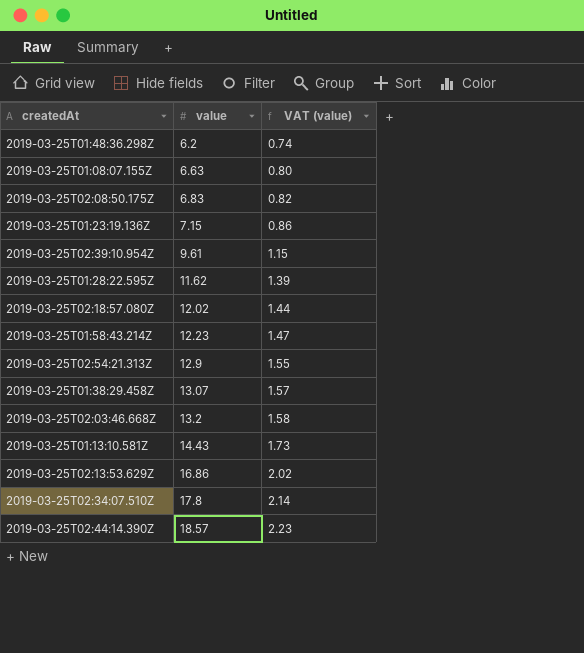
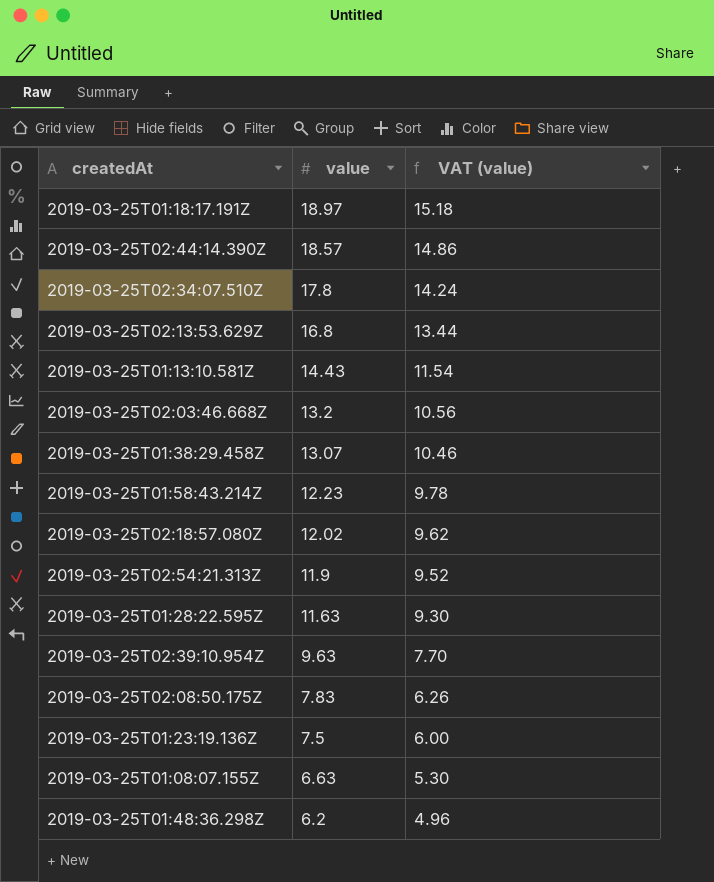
row order: value ascending -> value descending
column VAT (value) | formula: [value] * 0.12 -> [value] * 0.8
row 2019-03-25T01:18:17.191Z: none -> 18.97 | 15.18
2019-03-25T02:13:53.629Z | value: 16.86 -> 16.8
2019-03-25T02:54:21.313Z | value: 12.9 -> 11.9
2019-03-25T01:28:22.595Z | value: 11.62 -> 11.63
2019-03-25T02:39:10.954Z | value: 9.61 -> 9.63
2019-03-25T02:08:50.175Z | value: 6.83 -> 7.83
2019-03-25T01:23:19.136Z | value: 7.15 -> 7.5

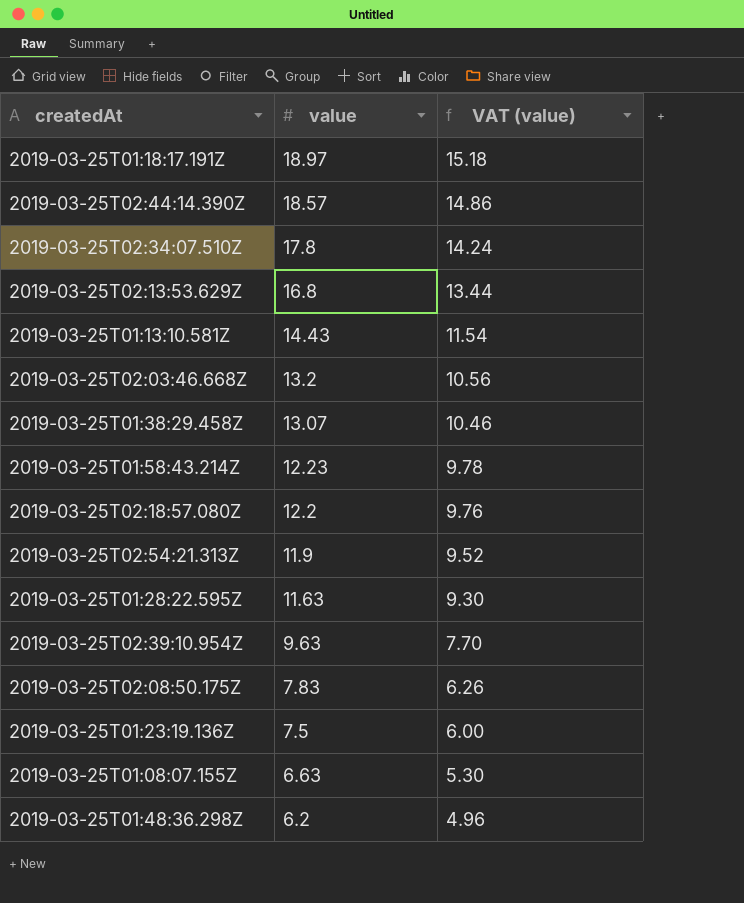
2019-03-25T02:18:57.080Z | value: 12.02 -> 12.2
2019-03-25T02:18:57.080Z | VAT (value): 9.62 -> 9.76

